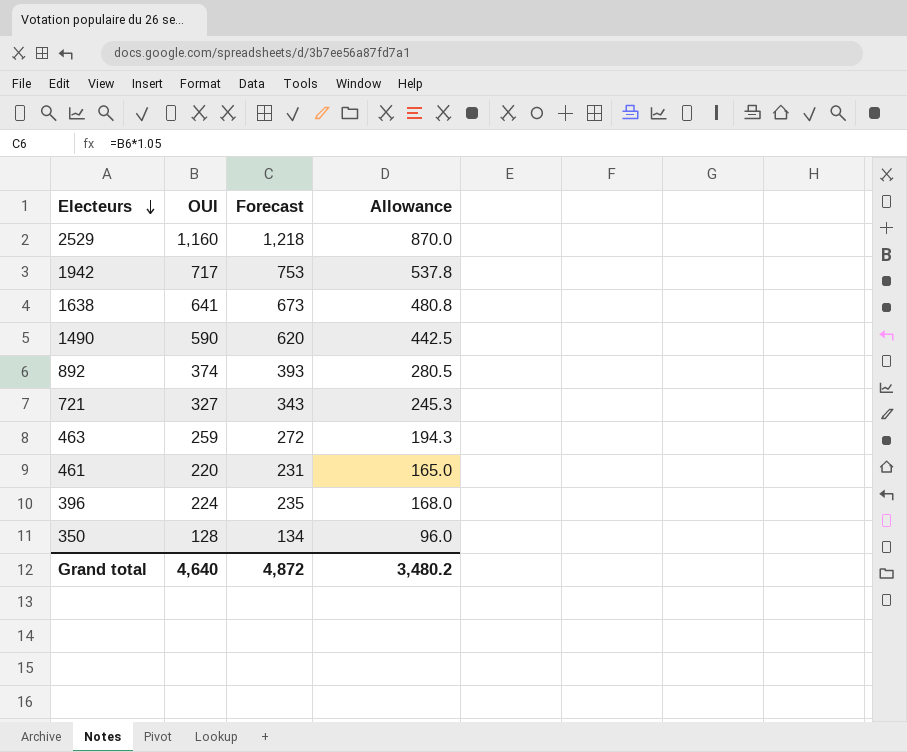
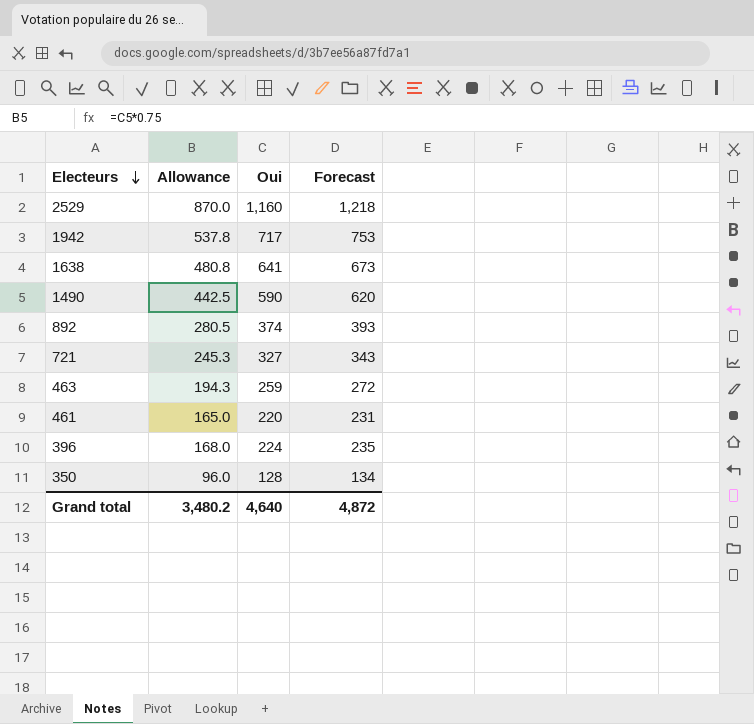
column Allowance | position: 4 -> 2
column name: OUI -> Oui

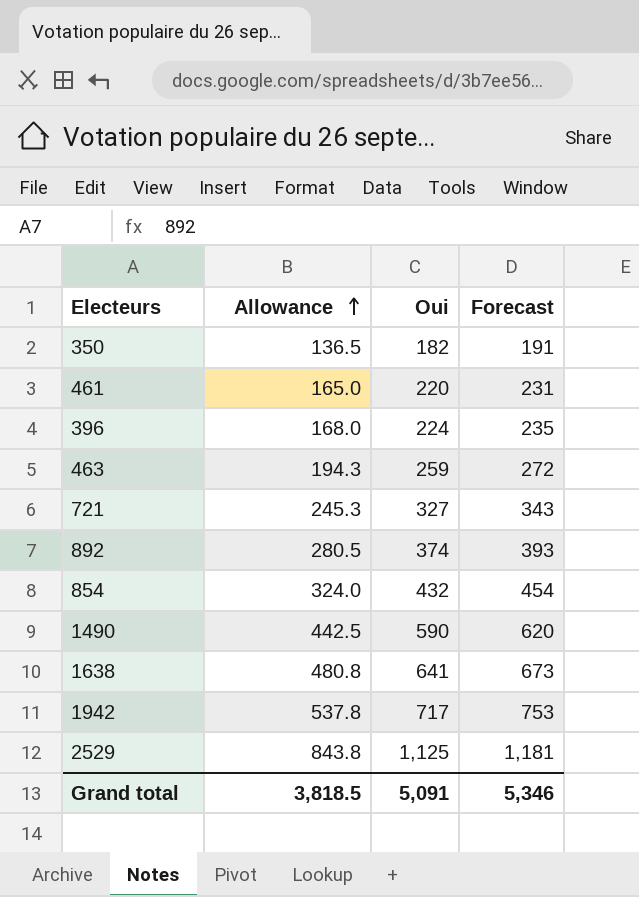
row order: Electeurs descending -> Allowance ascending
350 | Allowance: 96.0 -> 136.5
350 | Oui: 128 -> 182
350 | Forecast: 134 -> 191
row 854: none -> 324.0 | 432 | 454
2529 | Allowance: 870.0 -> 843.8
2529 | Oui: 1,160 -> 1,125
2529 | Forecast: 1,218 -> 1,181
Grand total | Allowance: 3,480.2 -> 3,818.5
Grand total | Oui: 4,640 -> 5,091
Grand total | Forecast: 4,872 -> 5,346

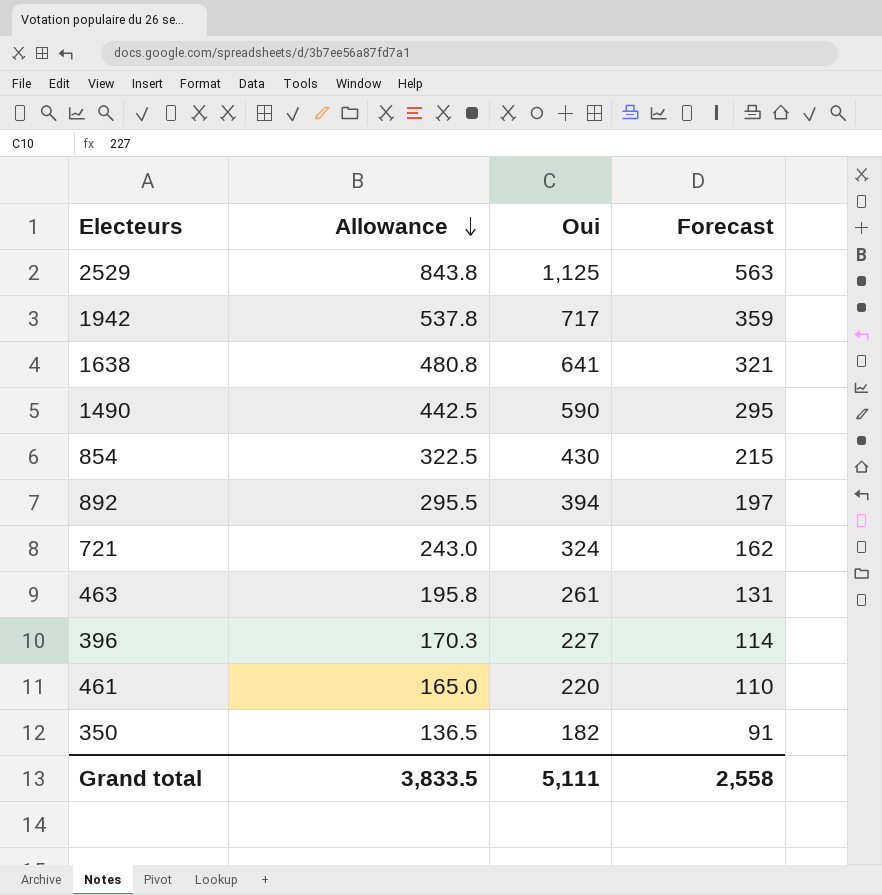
row order: Allowance ascending -> Allowance descending
column Forecast | formula: [Oui] * 1.05 -> [Oui] * 0.5
854 | Allowance: 324.0 -> 322.5
854 | Oui: 432 -> 430
892 | Allowance: 280.5 -> 295.5
892 | Oui: 374 -> 394
721 | Allowance: 245.3 -> 243.0
721 | Oui: 327 -> 324
463 | Allowance: 194.3 -> 195.8
463 | Oui: 259 -> 261
396 | Allowance: 168.0 -> 170.3
396 | Oui: 224 -> 227
Grand total | Allowance: 3,818.5 -> 3,833.5
Grand total | Oui: 5,091 -> 5,111
Grand total | Forecast: 5,346 -> 2,558

